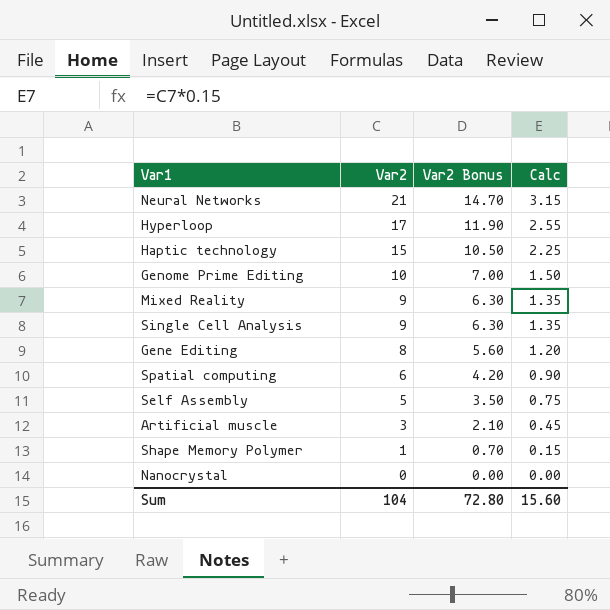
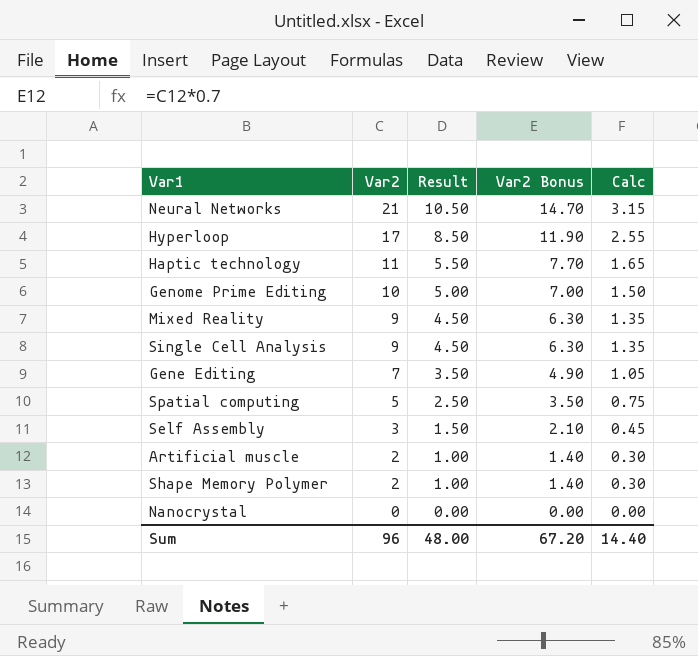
column Result | formula: none -> [Var2] * 0.5
Haptic technology | Var2: 15 -> 11
Haptic technology | Var2 Bonus: 10.50 -> 7.70
Haptic technology | Calc: 2.25 -> 1.65
Gene Editing | Var2: 8 -> 7
Gene Editing | Var2 Bonus: 5.60 -> 4.90
Gene Editing | Calc: 1.20 -> 1.05
Spatial computing | Var2: 6 -> 5
Spatial computing | Var2 Bonus: 4.20 -> 3.50
Spatial computing | Calc: 0.90 -> 0.75
Self Assembly | Var2: 5 -> 3
Self Assembly | Var2 Bonus: 3.50 -> 2.10
Self Assembly | Calc: 0.75 -> 0.45
Artificial muscle | Var2: 3 -> 2
Artificial muscle | Var2 Bonus: 2.10 -> 1.40
Artificial muscle | Calc: 0.45 -> 0.30
Shape Memory Polymer | Var2: 1 -> 2
Shape Memory Polymer | Var2 Bonus: 0.70 -> 1.40
Shape Memory Polymer | Calc: 0.15 -> 0.30
Sum | Var2: 104 -> 96
Sum | Var2 Bonus: 72.80 -> 67.20
Sum | Calc: 15.60 -> 14.40

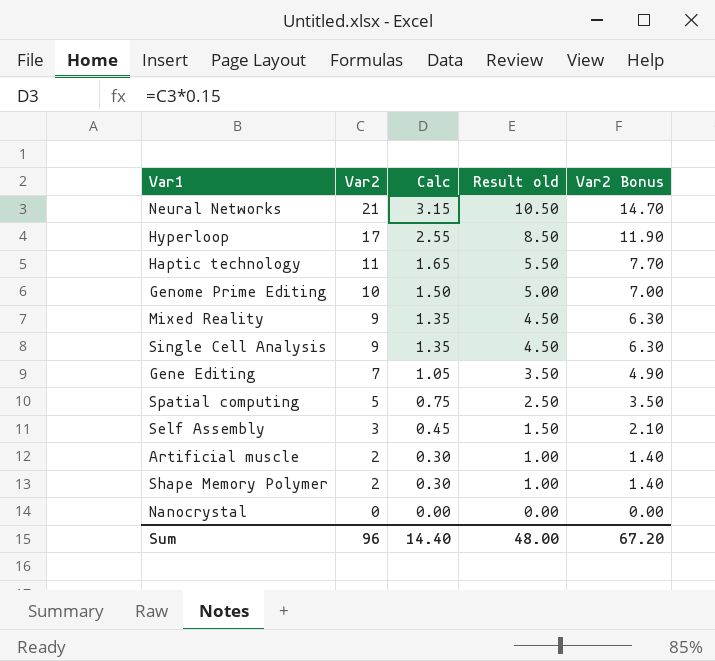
column Calc | position: 5 -> 3
column name: Result -> Result old

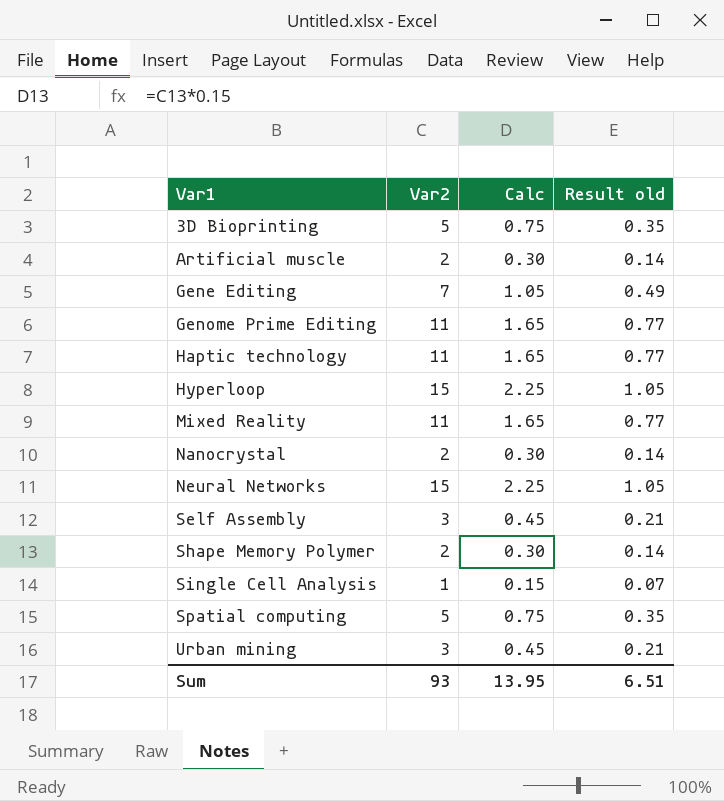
row order: Var2 descending -> Var1 ascending
column Var2 Bonus | formula: [Var2] * 0.7 -> none
column Result old | formula: [Var2] * 0.5 -> [Var2] * 0.07
row 3D Bioprinting: none -> 5 | 0.75 | 0.35
Genome Prime Editing | Var2: 10 -> 11
Genome Prime Editing | Calc: 1.50 -> 1.65
Hyperloop | Var2: 17 -> 15
Hyperloop | Calc: 2.55 -> 2.25
Mixed Reality | Var2: 9 -> 11
Mixed Reality | Calc: 1.35 -> 1.65
Nanocrystal | Var2: 0 -> 2
Nanocrystal | Calc: 0.00 -> 0.30
Neural Networks | Var2: 21 -> 15
Neural Networks | Calc: 3.15 -> 2.25
Single Cell Analysis | Var2: 9 -> 1
Single Cell Analysis | Calc: 1.35 -> 0.15
row Urban mining: none -> 3 | 0.45 | 0.21
Sum | Var2: 96 -> 93
Sum | Calc: 14.40 -> 13.95
Sum | Result old: 48.00 -> 6.51

